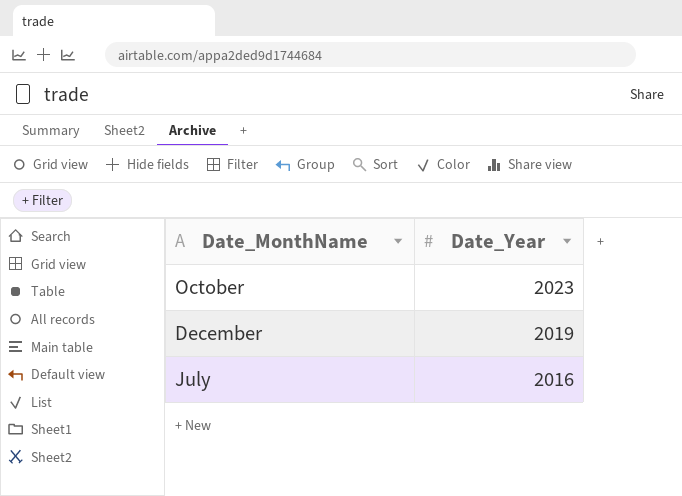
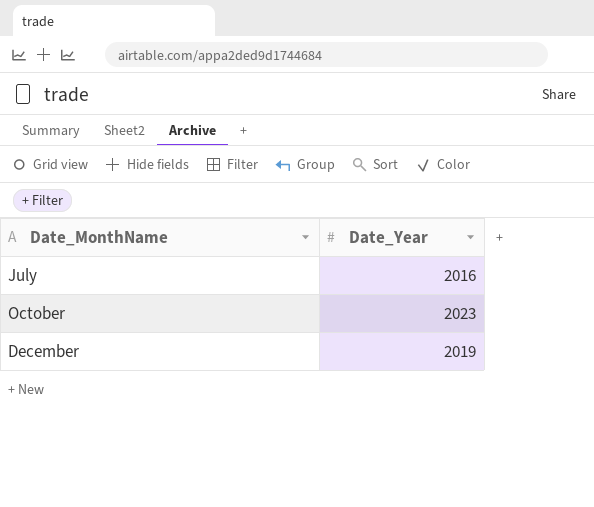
row order: Date_Year descending -> Date_MonthName ascending

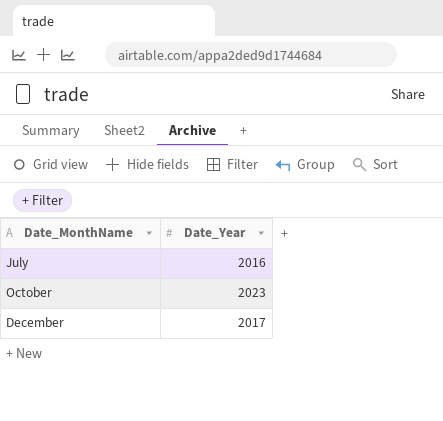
December | Date_Year: 2019 -> 2017

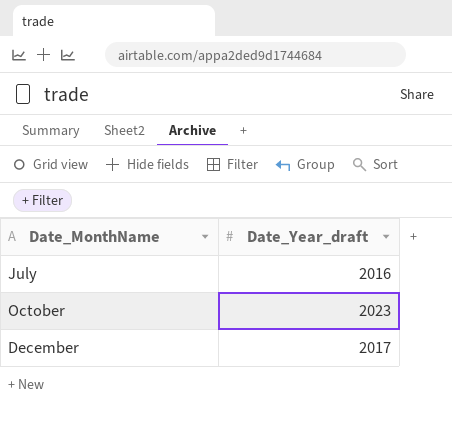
column name: Date_Year -> Date_Year_draft

